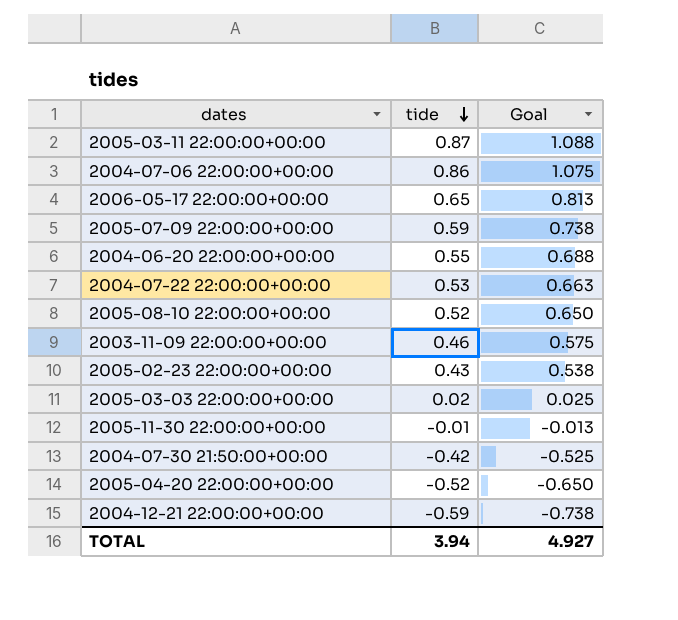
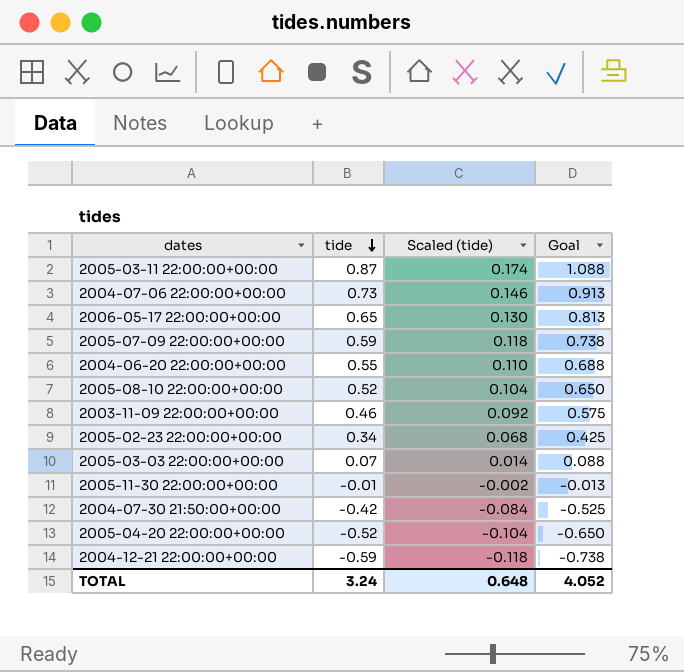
column Scaled (tide) | formula: none -> [tide] * 0.2
row 2004-07-22 22:00:00+00:00: 0.53 | 0.663 -> none
2004-07-06 22:00:00+00:00 | tide: 0.86 -> 0.73
2004-07-06 22:00:00+00:00 | Goal: 1.075 -> 0.913
2005-02-23 22:00:00+00:00 | tide: 0.43 -> 0.34
2005-02-23 22:00:00+00:00 | Goal: 0.538 -> 0.425
2005-03-03 22:00:00+00:00 | tide: 0.02 -> 0.07
2005-03-03 22:00:00+00:00 | Goal: 0.025 -> 0.088
TOTAL | tide: 3.94 -> 3.24
TOTAL | Goal: 4.927 -> 4.052

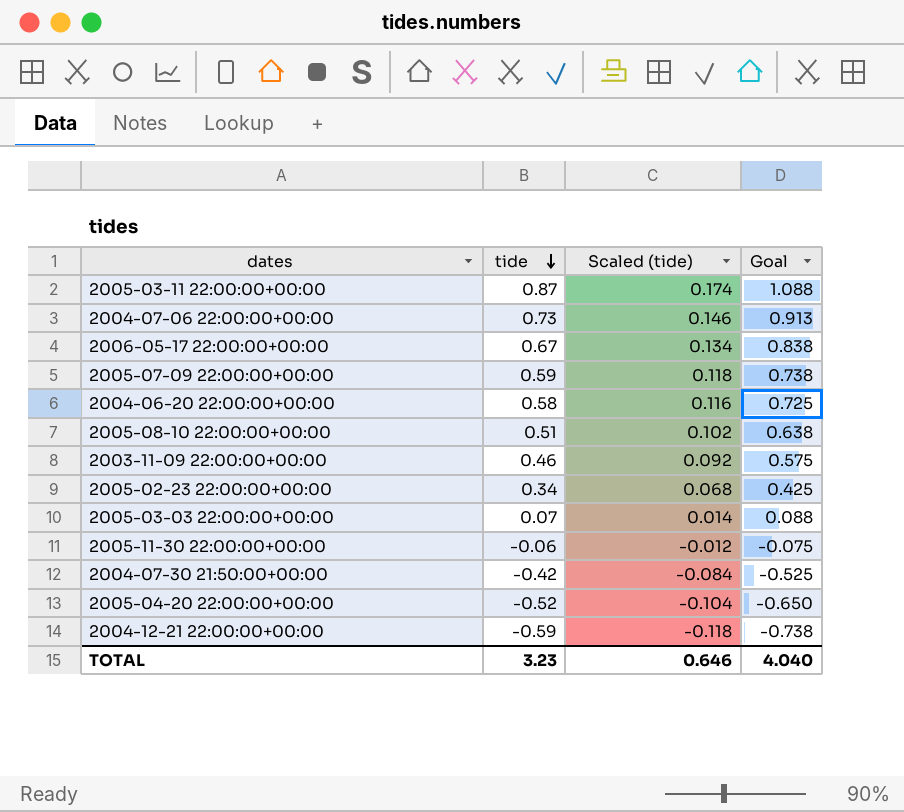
2006-05-17 22:00:00+00:00 | tide: 0.65 -> 0.67
2006-05-17 22:00:00+00:00 | Scaled (tide): 0.130 -> 0.134
2006-05-17 22:00:00+00:00 | Goal: 0.813 -> 0.838
2004-06-20 22:00:00+00:00 | tide: 0.55 -> 0.58
2004-06-20 22:00:00+00:00 | Scaled (tide): 0.110 -> 0.116
2004-06-20 22:00:00+00:00 | Goal: 0.688 -> 0.725
2005-08-10 22:00:00+00:00 | tide: 0.52 -> 0.51
2005-08-10 22:00:00+00:00 | Scaled (tide): 0.104 -> 0.102
2005-08-10 22:00:00+00:00 | Goal: 0.650 -> 0.638
2005-11-30 22:00:00+00:00 | tide: -0.01 -> -0.06
2005-11-30 22:00:00+00:00 | Scaled (tide): -0.002 -> -0.012
2005-11-30 22:00:00+00:00 | Goal: -0.013 -> -0.075
TOTAL | tide: 3.24 -> 3.23
TOTAL | Scaled (tide): 0.648 -> 0.646
TOTAL | Goal: 4.052 -> 4.040

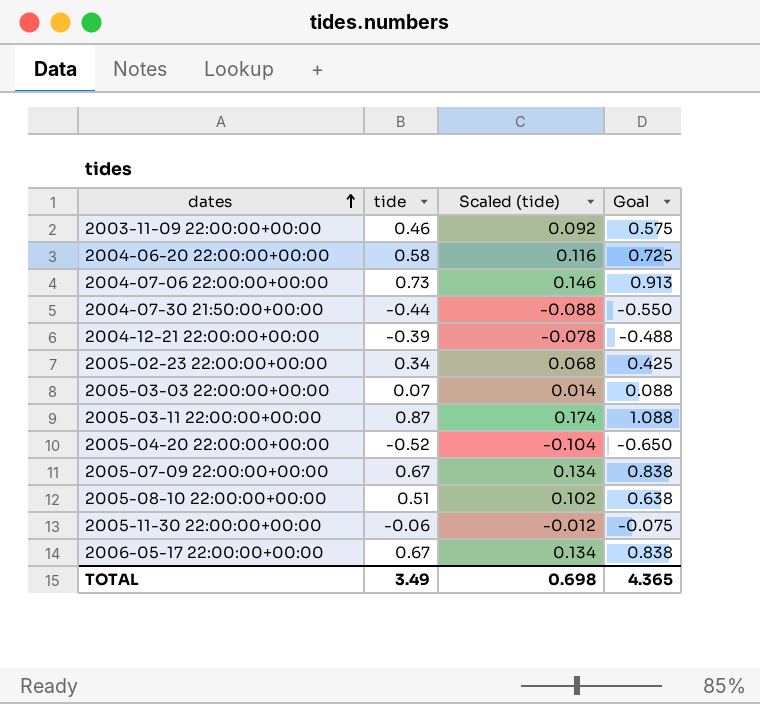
row order: tide descending -> dates ascending
2004-07-30 21:50:00+00:00 | tide: -0.42 -> -0.44
2004-07-30 21:50:00+00:00 | Scaled (tide): -0.084 -> -0.088
2004-07-30 21:50:00+00:00 | Goal: -0.525 -> -0.550
2004-12-21 22:00:00+00:00 | tide: -0.59 -> -0.39
2004-12-21 22:00:00+00:00 | Scaled (tide): -0.118 -> -0.078
2004-12-21 22:00:00+00:00 | Goal: -0.738 -> -0.488
2005-07-09 22:00:00+00:00 | tide: 0.59 -> 0.67
2005-07-09 22:00:00+00:00 | Scaled (tide): 0.118 -> 0.134
2005-07-09 22:00:00+00:00 | Goal: 0.738 -> 0.838
TOTAL | tide: 3.23 -> 3.49
TOTAL | Scaled (tide): 0.646 -> 0.698
TOTAL | Goal: 4.040 -> 4.365

